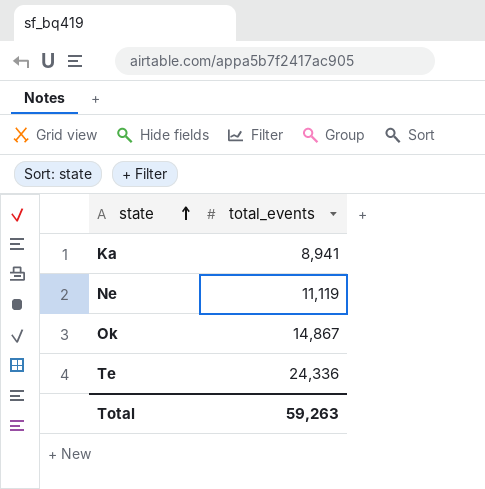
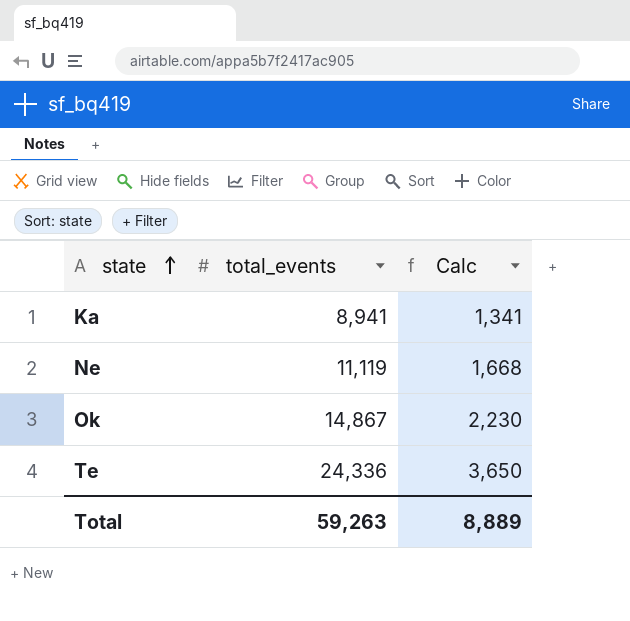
column Calc | formula: none -> [total_events] * 0.15

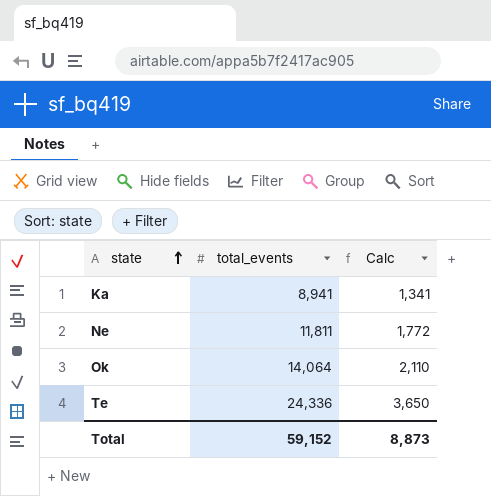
Ne | total_events: 11,119 -> 11,811
Ne | Calc: 1,668 -> 1,772
Ok | total_events: 14,867 -> 14,064
Ok | Calc: 2,230 -> 2,110
Total | total_events: 59,263 -> 59,152
Total | Calc: 8,889 -> 8,873

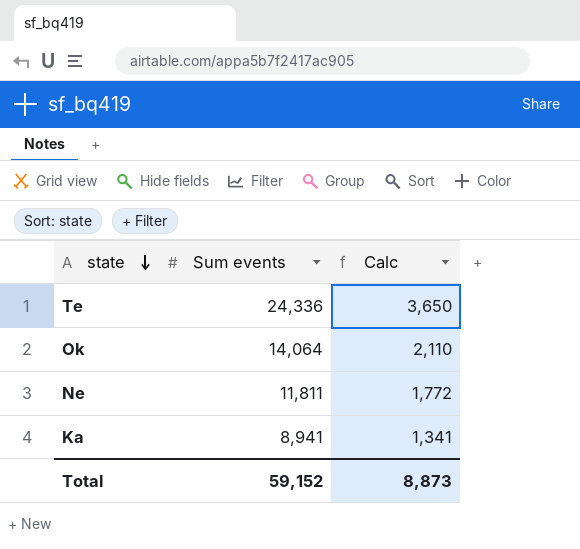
row order: state ascending -> state descending
column name: total_events -> Sum events

